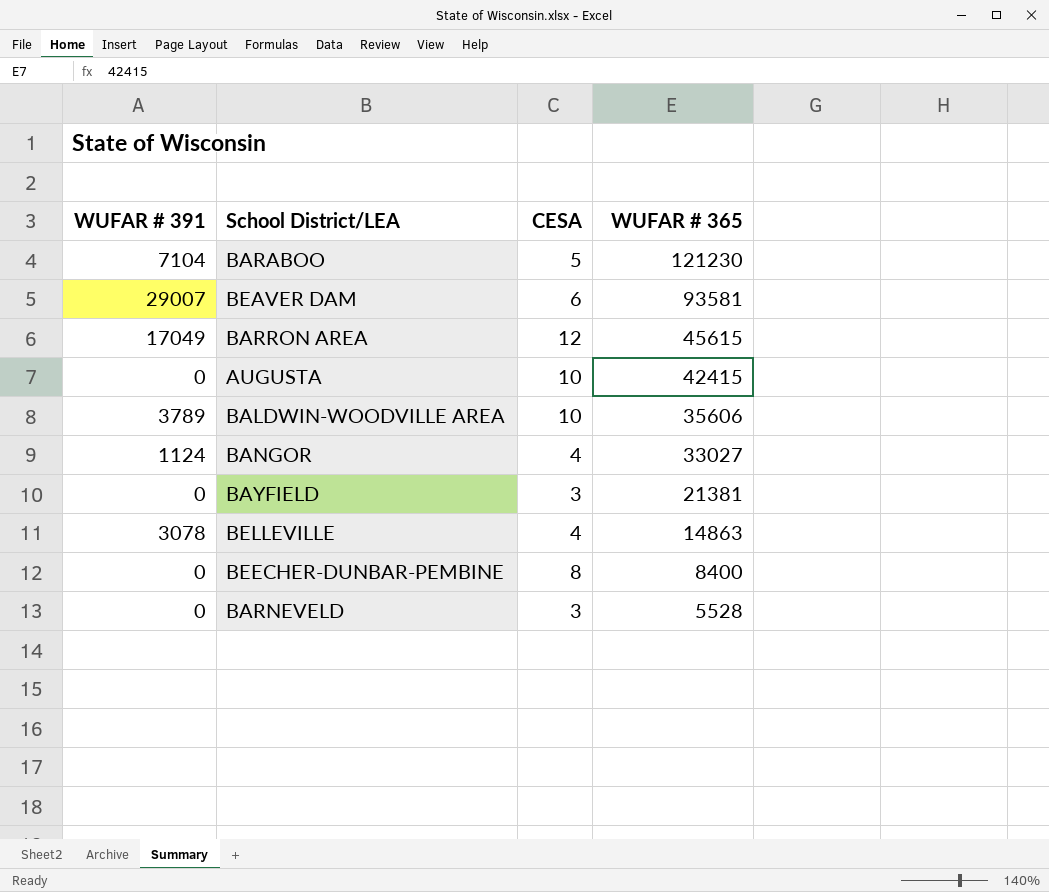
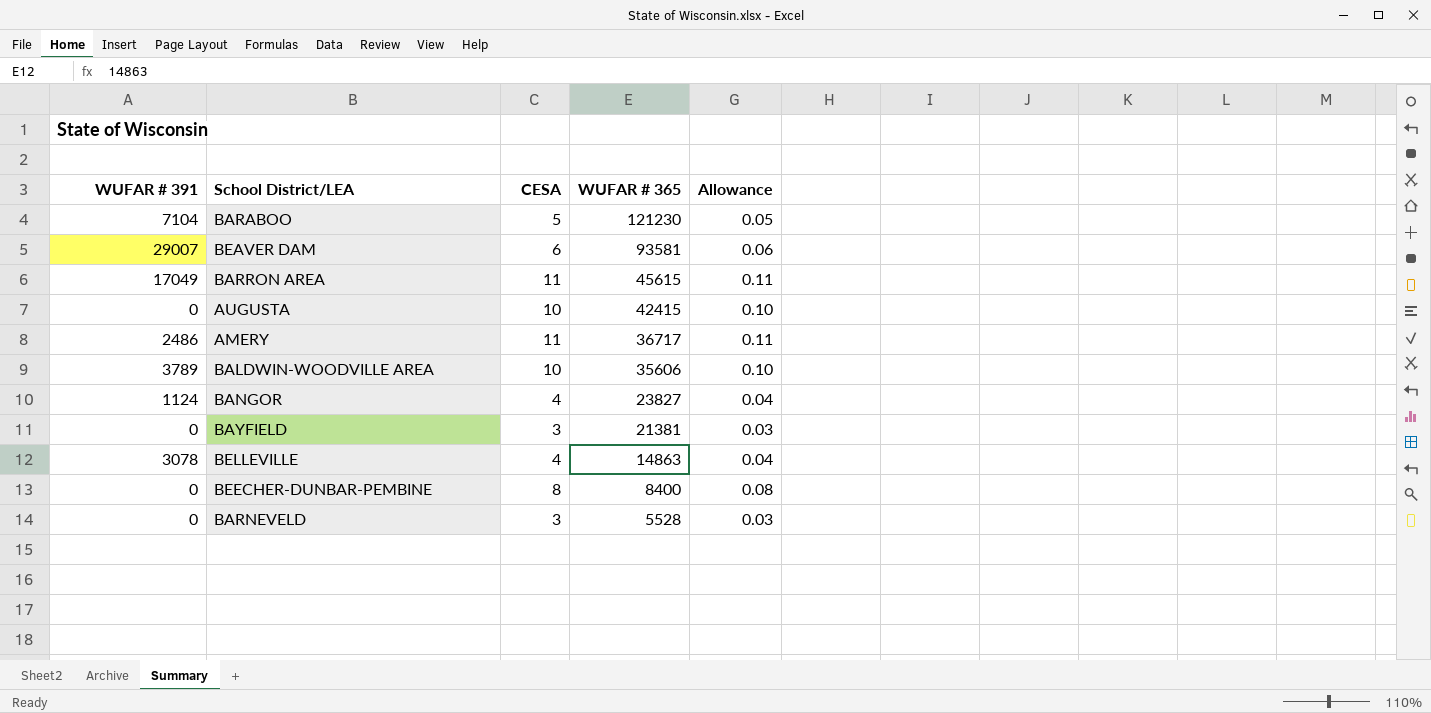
column Allowance | formula: none -> [CESA] * 0.01
BARRON AREA | CESA: 12 -> 11
row AMERY: none -> 2486 | 11 | 36717 | 0.11
BANGOR | WUFAR # 365: 33027 -> 23827

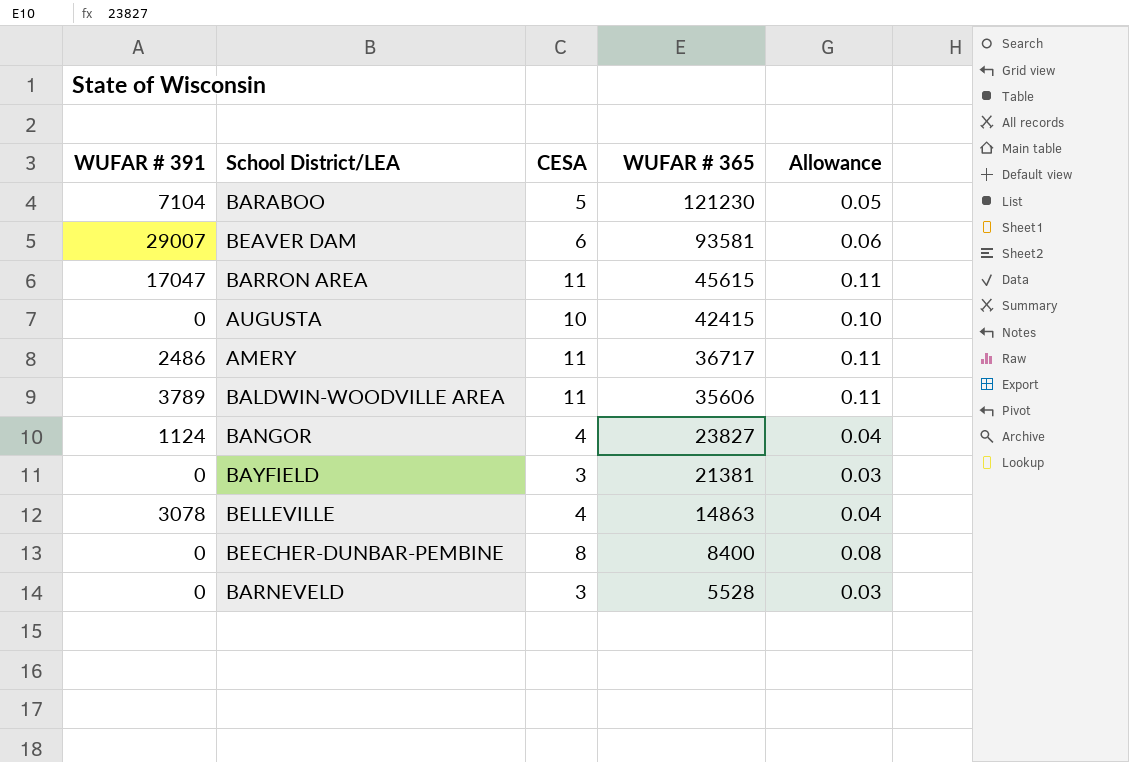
BARRON AREA | WUFAR # 391: 17049 -> 17047
BALDWIN-WOODVILLE AREA | CESA: 10 -> 11
BALDWIN-WOODVILLE AREA | Allowance: 0.10 -> 0.11

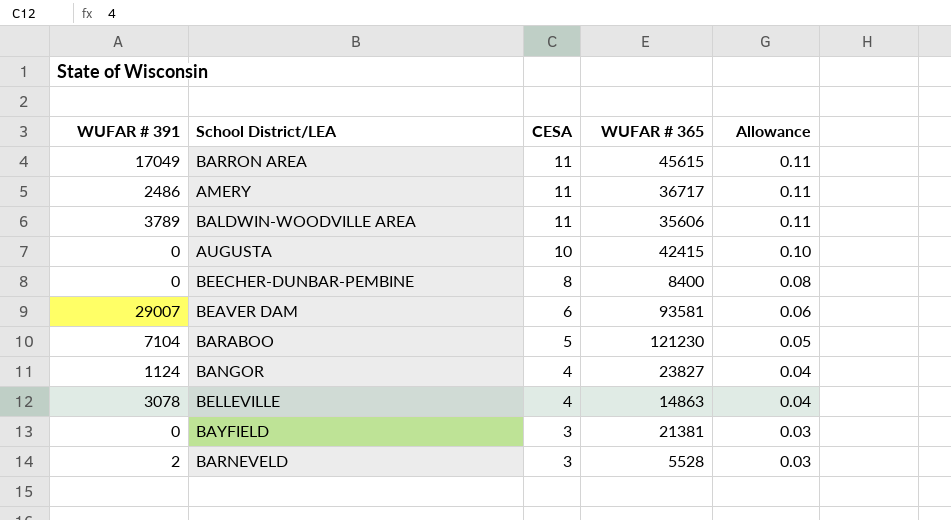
row order: WUFAR # 365 descending -> CESA descending
BARRON AREA | WUFAR # 391: 17047 -> 17049
BARNEVELD | WUFAR # 391: 0 -> 2

